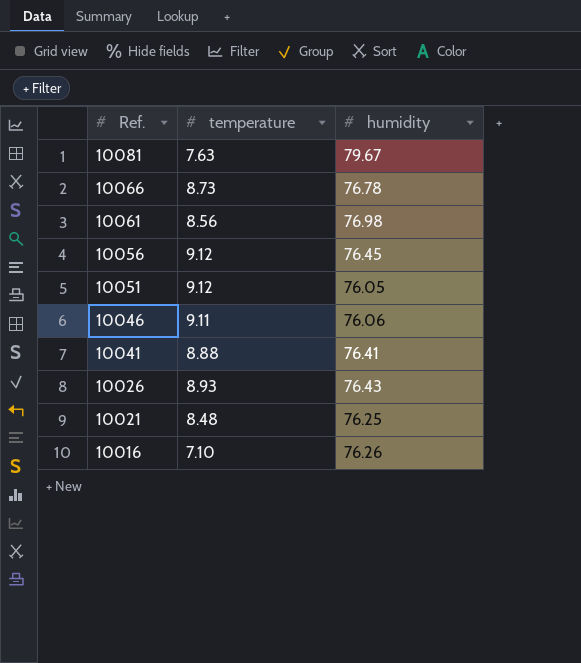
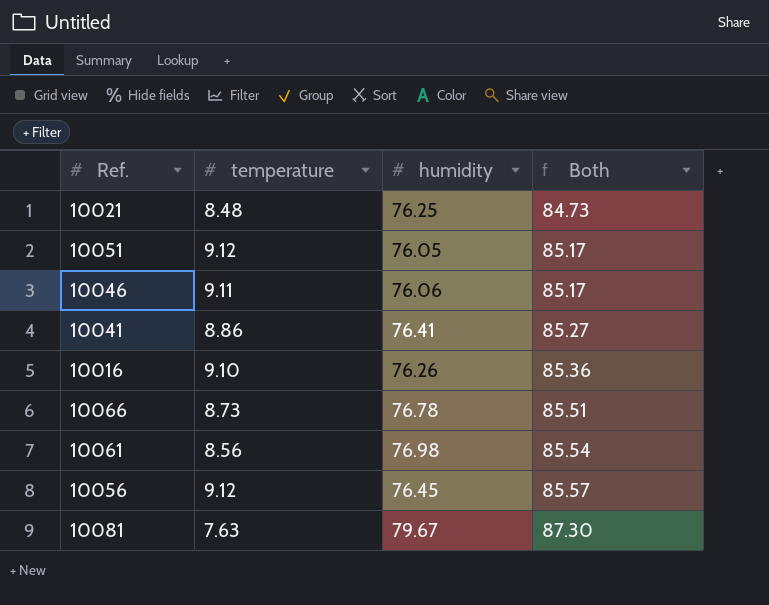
row order: Ref. descending -> Both ascending
column Both | formula: none -> [temperature] + [humidity]
row 10026: 8.93 | 76.43 -> none
10041 | temperature: 8.88 -> 8.86
10016 | temperature: 7.10 -> 9.10

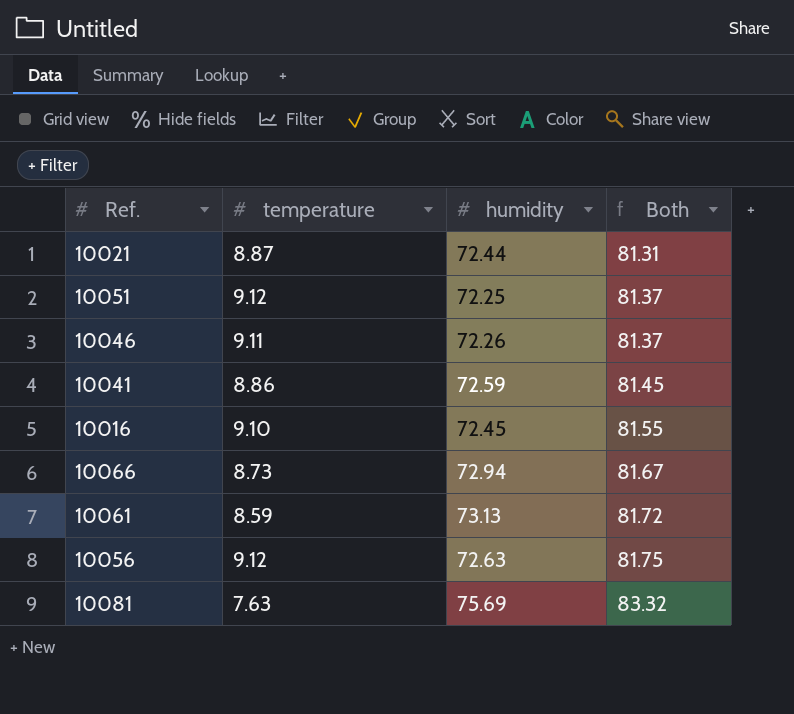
10021 | temperature: 8.48 -> 8.87
10021 | humidity: 76.25 -> 72.44
10021 | Both: 84.73 -> 81.31
10051 | humidity: 76.05 -> 72.25
10051 | Both: 85.17 -> 81.37
10046 | humidity: 76.06 -> 72.26
10046 | Both: 85.17 -> 81.37
10041 | humidity: 76.41 -> 72.59
10041 | Both: 85.27 -> 81.45
10016 | humidity: 76.26 -> 72.45
10016 | Both: 85.36 -> 81.55
10066 | humidity: 76.78 -> 72.94
10066 | Both: 85.51 -> 81.67
10061 | temperature: 8.56 -> 8.59
10061 | humidity: 76.98 -> 73.13
10061 | Both: 85.54 -> 81.72
10056 | humidity: 76.45 -> 72.63
10056 | Both: 85.57 -> 81.75
10081 | humidity: 79.67 -> 75.69
10081 | Both: 87.30 -> 83.32

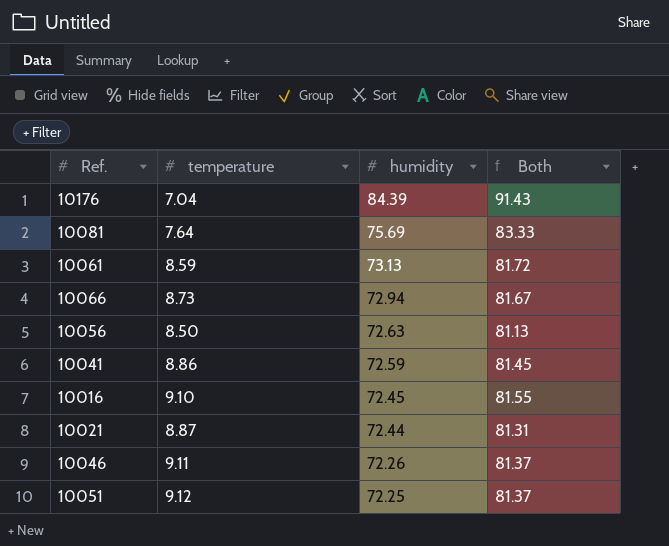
row order: Both ascending -> humidity descending
row 10176: none -> 7.04 | 84.39 | 91.43
10081 | temperature: 7.63 -> 7.64
10081 | Both: 83.32 -> 83.33
10056 | temperature: 9.12 -> 8.50
10056 | Both: 81.75 -> 81.13

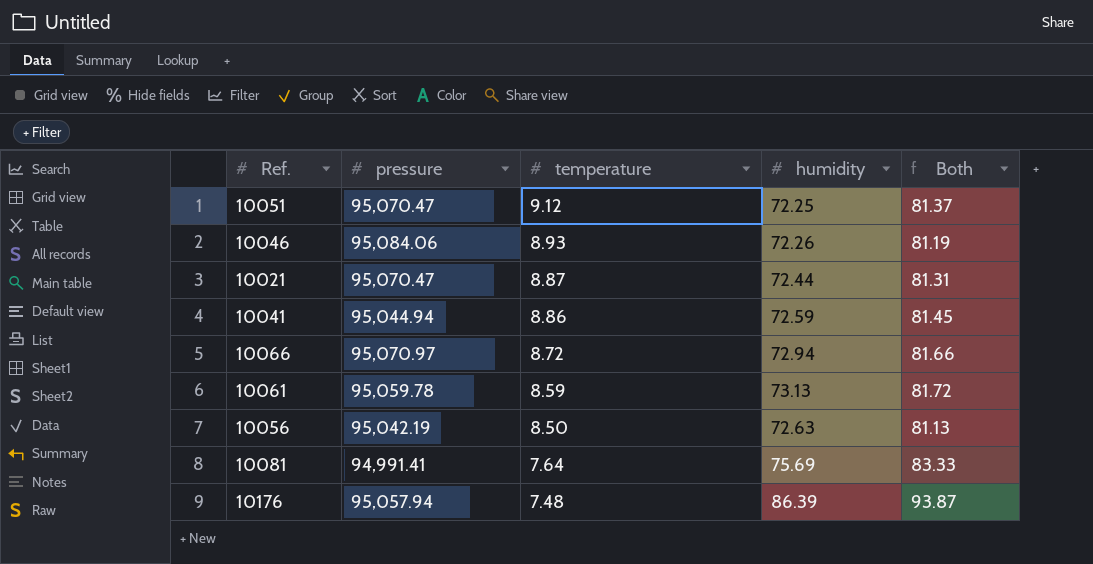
row order: humidity descending -> temperature descending
column pressure | position: none -> 2
row 10016: 9.10 | 72.45 | 81.55 -> none
10046 | temperature: 9.11 -> 8.93
10046 | Both: 81.37 -> 81.19
10066 | temperature: 8.73 -> 8.72
10066 | Both: 81.67 -> 81.66
10176 | temperature: 7.04 -> 7.48
10176 | humidity: 84.39 -> 86.39
10176 | Both: 91.43 -> 93.87

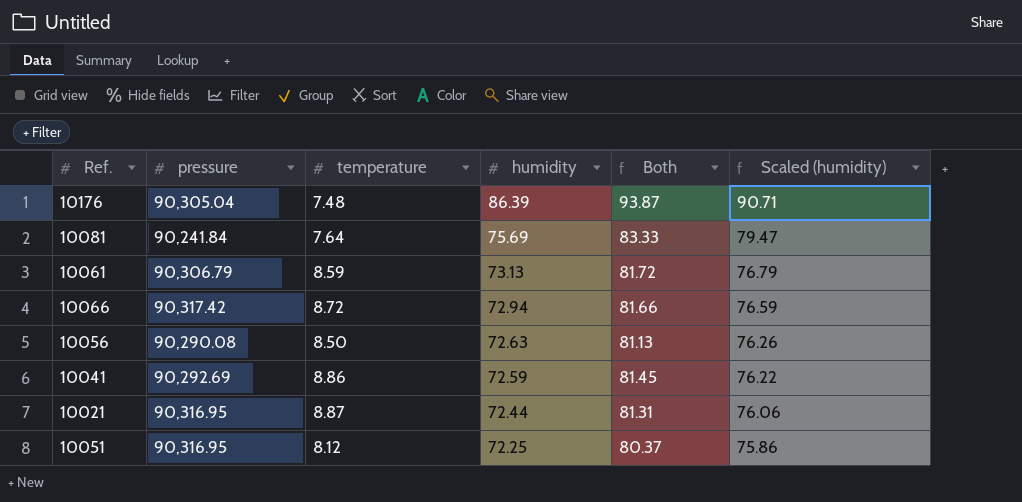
row order: temperature descending -> humidity descending
column Scaled (humidity) | formula: none -> [humidity] * 1.05
row 10046: 95,084.06 | 8.93 | 72.26 | 81.19 -> none
10176 | pressure: 95,057.94 -> 90,305.04
10081 | pressure: 94,991.41 -> 90,241.84
10061 | pressure: 95,059.78 -> 90,306.79
10066 | pressure: 95,070.97 -> 90,317.42
10056 | pressure: 95,042.19 -> 90,290.08
10041 | pressure: 95,044.94 -> 90,292.69
10021 | pressure: 95,070.47 -> 90,316.95
10051 | pressure: 95,070.47 -> 90,316.95
10051 | temperature: 9.12 -> 8.12
10051 | Both: 81.37 -> 80.37

